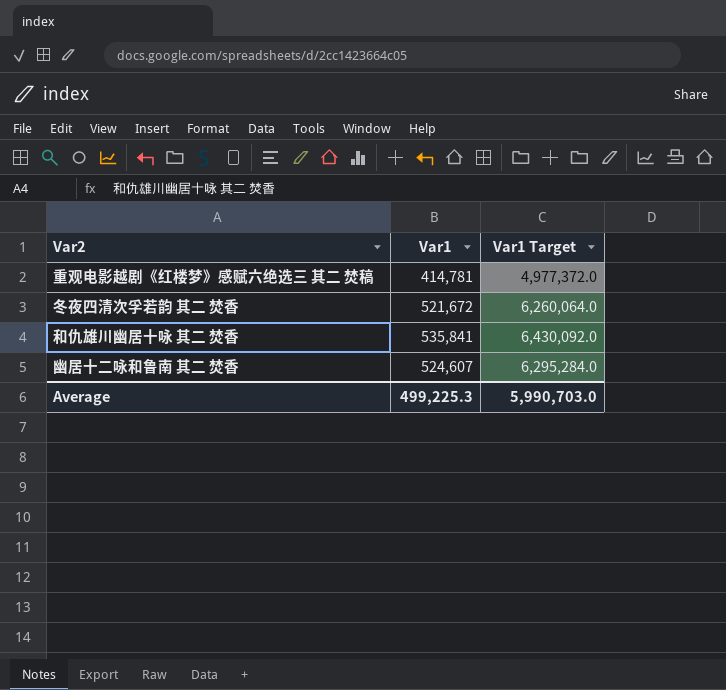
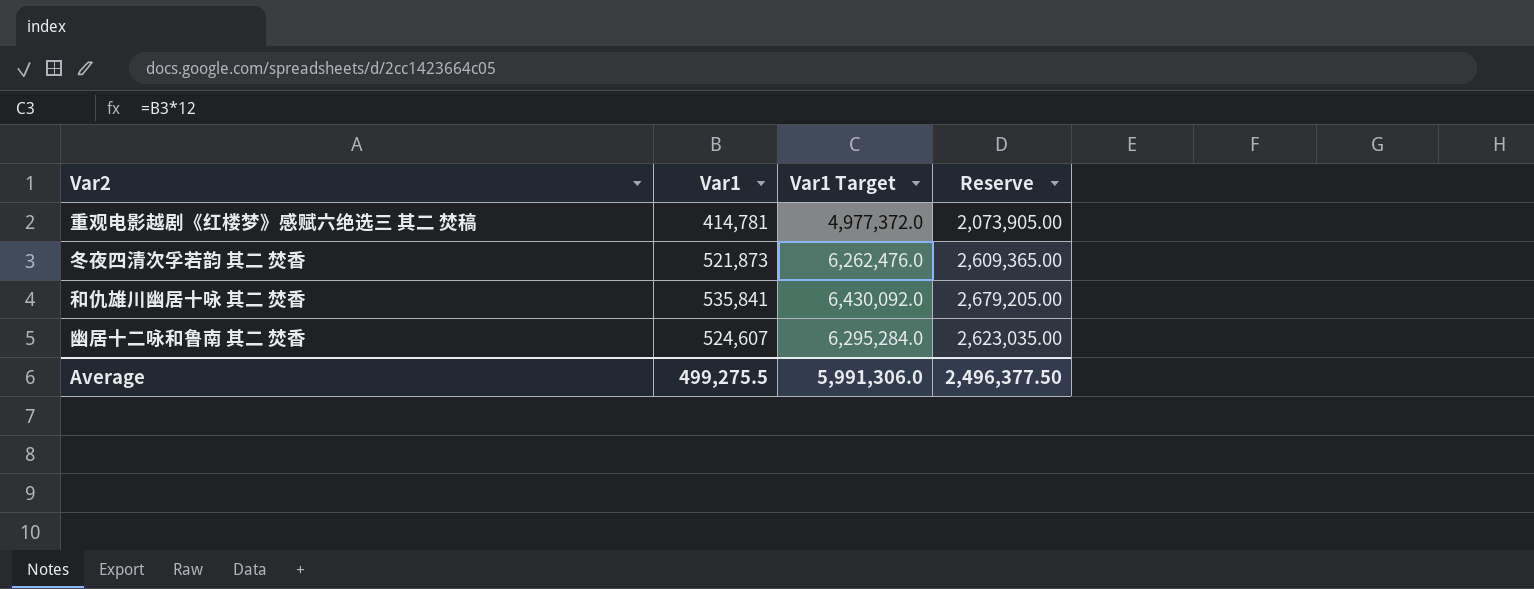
column Reserve | formula: none -> [Var1] * 5
冬夜四清次孚若韵 其二 焚香 | Var1: 521,672 -> 521,873
冬夜四清次孚若韵 其二 焚香 | Var1 Target: 6,260,064.0 -> 6,262,476.0
Average | Var1: 499,225.3 -> 499,275.5
Average | Var1 Target: 5,990,703.0 -> 5,991,306.0

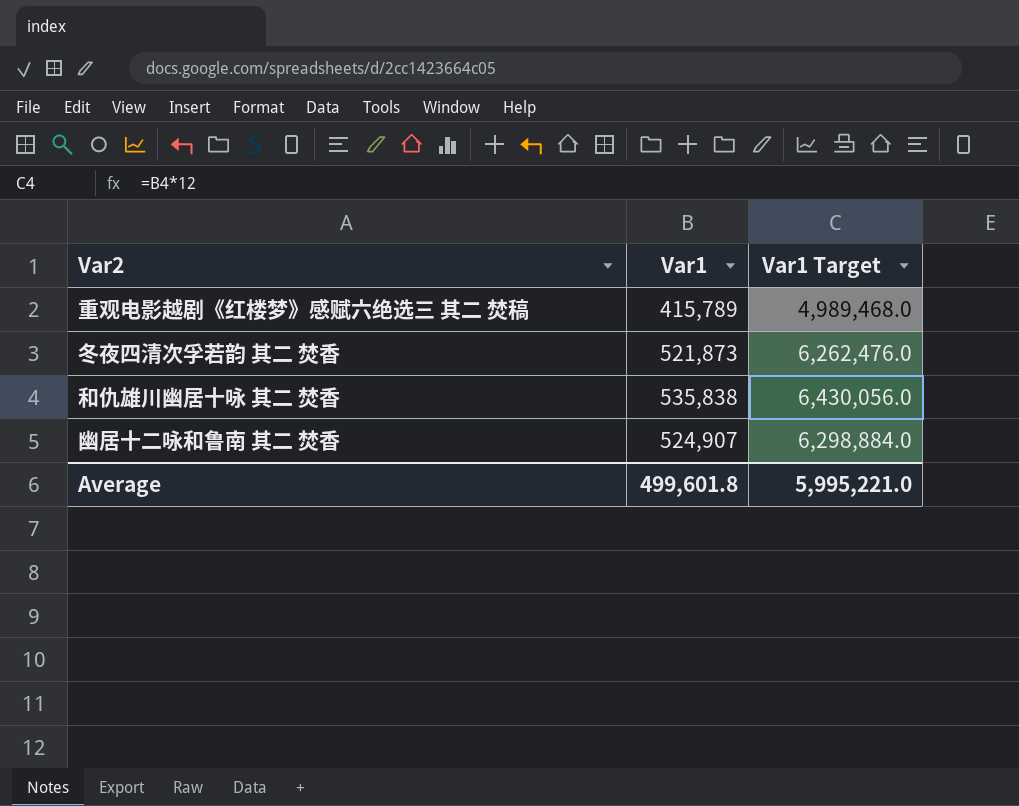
column Reserve | formula: [Var1] * 5 -> none
重观电影越剧《红楼梦》感赋六绝选三 其二 焚稿 | Var1: 414,781 -> 415,789
重观电影越剧《红楼梦》感赋六绝选三 其二 焚稿 | Var1 Target: 4,977,372.0 -> 4,989,468.0
和仇雄川幽居十咏 其二 焚香 | Var1: 535,841 -> 535,838
和仇雄川幽居十咏 其二 焚香 | Var1 Target: 6,430,092.0 -> 6,430,056.0
幽居十二咏和鲁南 其二 焚香 | Var1: 524,607 -> 524,907
幽居十二咏和鲁南 其二 焚香 | Var1 Target: 6,295,284.0 -> 6,298,884.0
Average | Var1: 499,275.5 -> 499,601.8
Average | Var1 Target: 5,991,306.0 -> 5,995,221.0

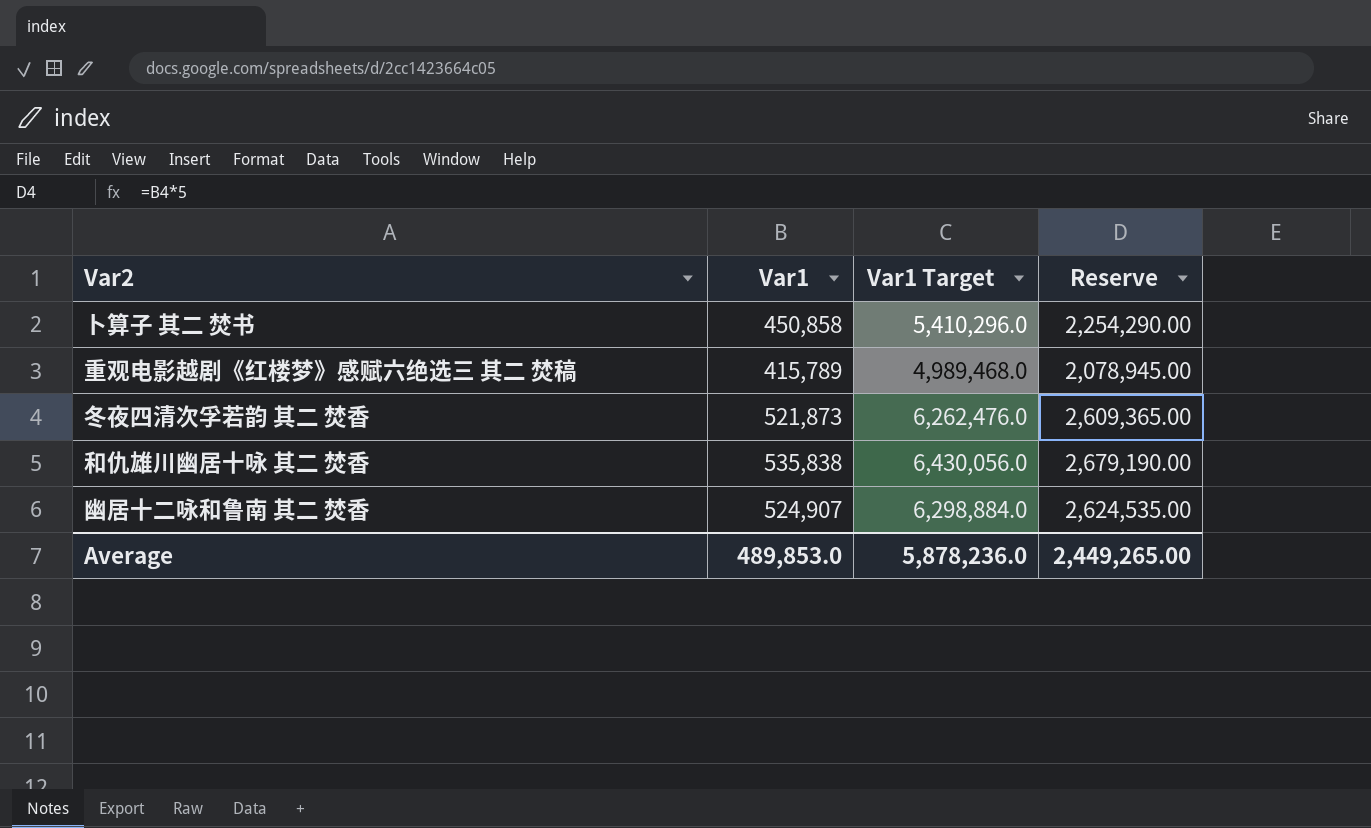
column Reserve | formula: none -> [Var1] * 5
row 卜算子 其二 焚书: none -> 450,858 | 5,410,296.0 | 2,254,290.00
Average | Var1: 499,601.8 -> 489,853.0
Average | Var1 Target: 5,995,221.0 -> 5,878,236.0

